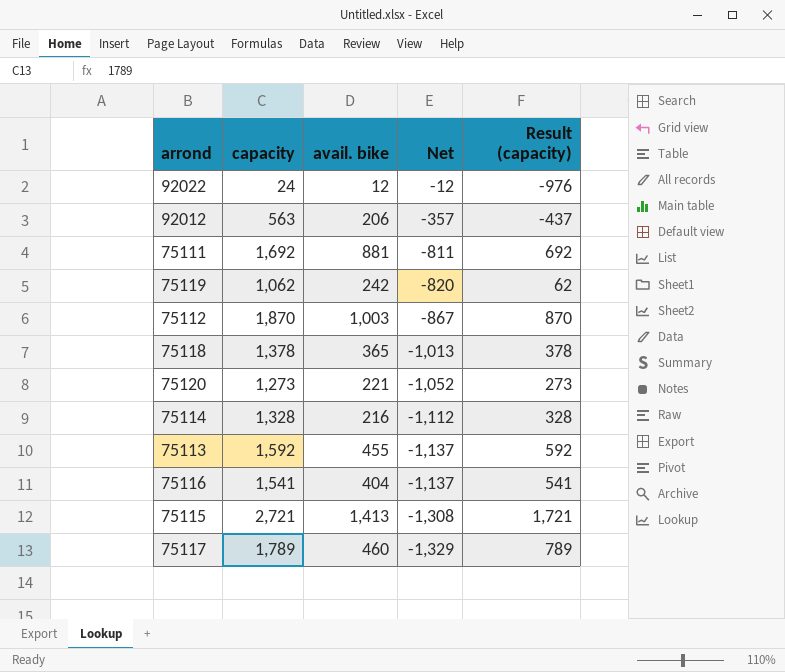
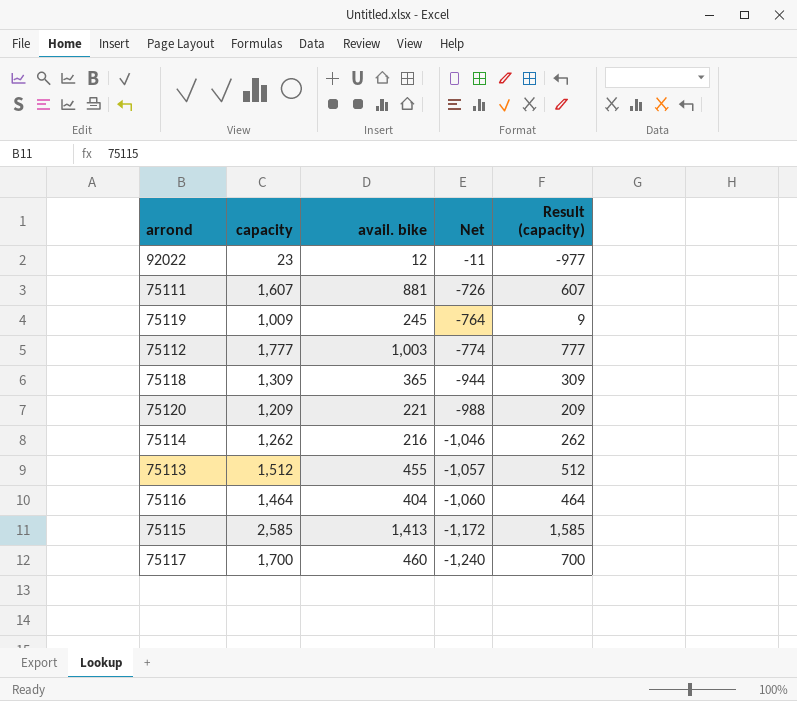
row 92012: 563 | 206 | -357 | -437 -> none
92022 | capacity: 24 -> 23
92022 | Net: -12 -> -11
92022 | Result (capacity): -976 -> -977
75111 | capacity: 1,692 -> 1,607
75111 | Net: -811 -> -726
75111 | Result (capacity): 692 -> 607
75119 | capacity: 1,062 -> 1,009
75119 | avail. bike: 242 -> 245
75119 | Net: -820 -> -764
75119 | Result (capacity): 62 -> 9
75112 | capacity: 1,870 -> 1,777
75112 | Net: -867 -> -774
75112 | Result (capacity): 870 -> 777
75118 | capacity: 1,378 -> 1,309
75118 | Net: -1,013 -> -944
75118 | Result (capacity): 378 -> 309
75120 | capacity: 1,273 -> 1,209
75120 | Net: -1,052 -> -988
75120 | Result (capacity): 273 -> 209
75114 | capacity: 1,328 -> 1,262
75114 | Net: -1,112 -> -1,046
75114 | Result (capacity): 328 -> 262
75113 | capacity: 1,592 -> 1,512
75113 | Net: -1,137 -> -1,057
75113 | Result (capacity): 592 -> 512
75116 | capacity: 1,541 -> 1,464
75116 | Net: -1,137 -> -1,060
75116 | Result (capacity): 541 -> 464
75115 | capacity: 2,721 -> 2,585
75115 | Net: -1,308 -> -1,172
75115 | Result (capacity): 1,721 -> 1,585
75117 | capacity: 1,789 -> 1,700
75117 | Net: -1,329 -> -1,240
75117 | Result (capacity): 789 -> 700

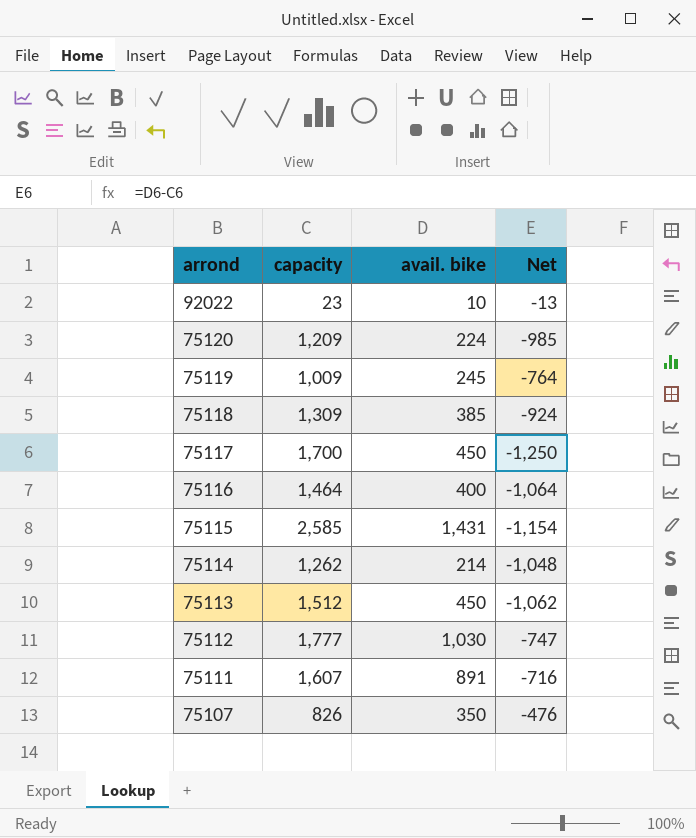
row order: Net descending -> arrond descending
column Result (capacity) | formula: [capacity] - 1000 -> none
92022 | avail. bike: 12 -> 10
92022 | Net: -11 -> -13
75120 | avail. bike: 221 -> 224
75120 | Net: -988 -> -985
75118 | avail. bike: 365 -> 385
75118 | Net: -944 -> -924
75117 | avail. bike: 460 -> 450
75117 | Net: -1,240 -> -1,250
75116 | avail. bike: 404 -> 400
75116 | Net: -1,060 -> -1,064
75115 | avail. bike: 1,413 -> 1,431
75115 | Net: -1,172 -> -1,154
75114 | avail. bike: 216 -> 214
75114 | Net: -1,046 -> -1,048
75113 | avail. bike: 455 -> 450
75113 | Net: -1,057 -> -1,062
75112 | avail. bike: 1,003 -> 1,030
75112 | Net: -774 -> -747
75111 | avail. bike: 881 -> 891
75111 | Net: -726 -> -716
row 75107: none -> 826 | 350 | -476

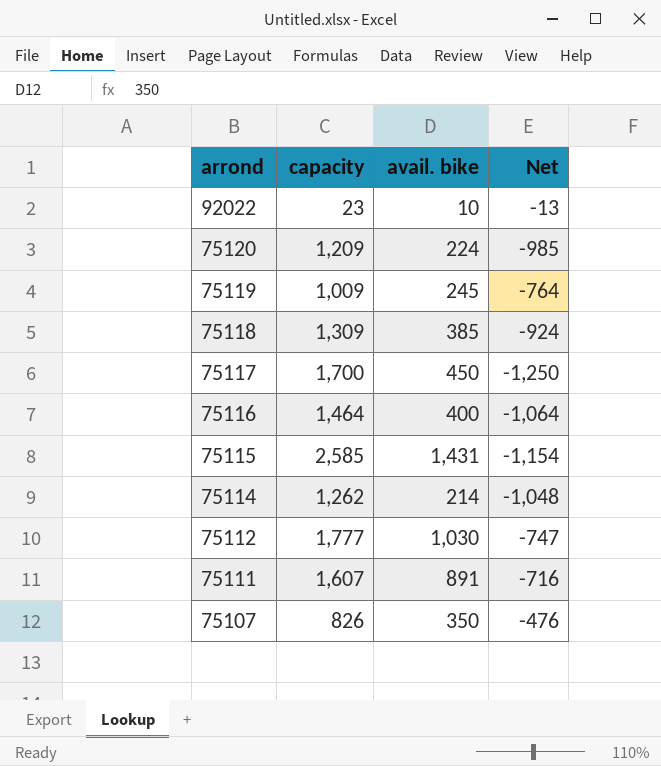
row 75113: 1,512 | 450 | -1,062 -> none

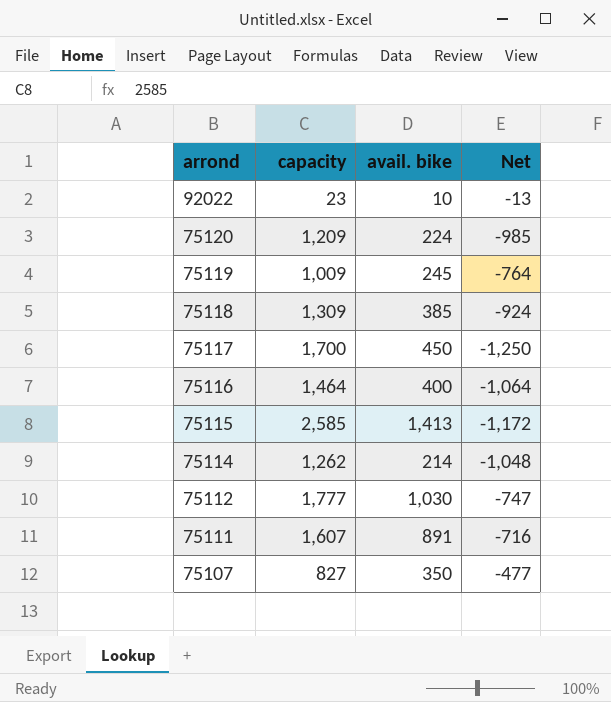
75115 | avail. bike: 1,431 -> 1,413
75115 | Net: -1,154 -> -1,172
75107 | capacity: 826 -> 827
75107 | Net: -476 -> -477

